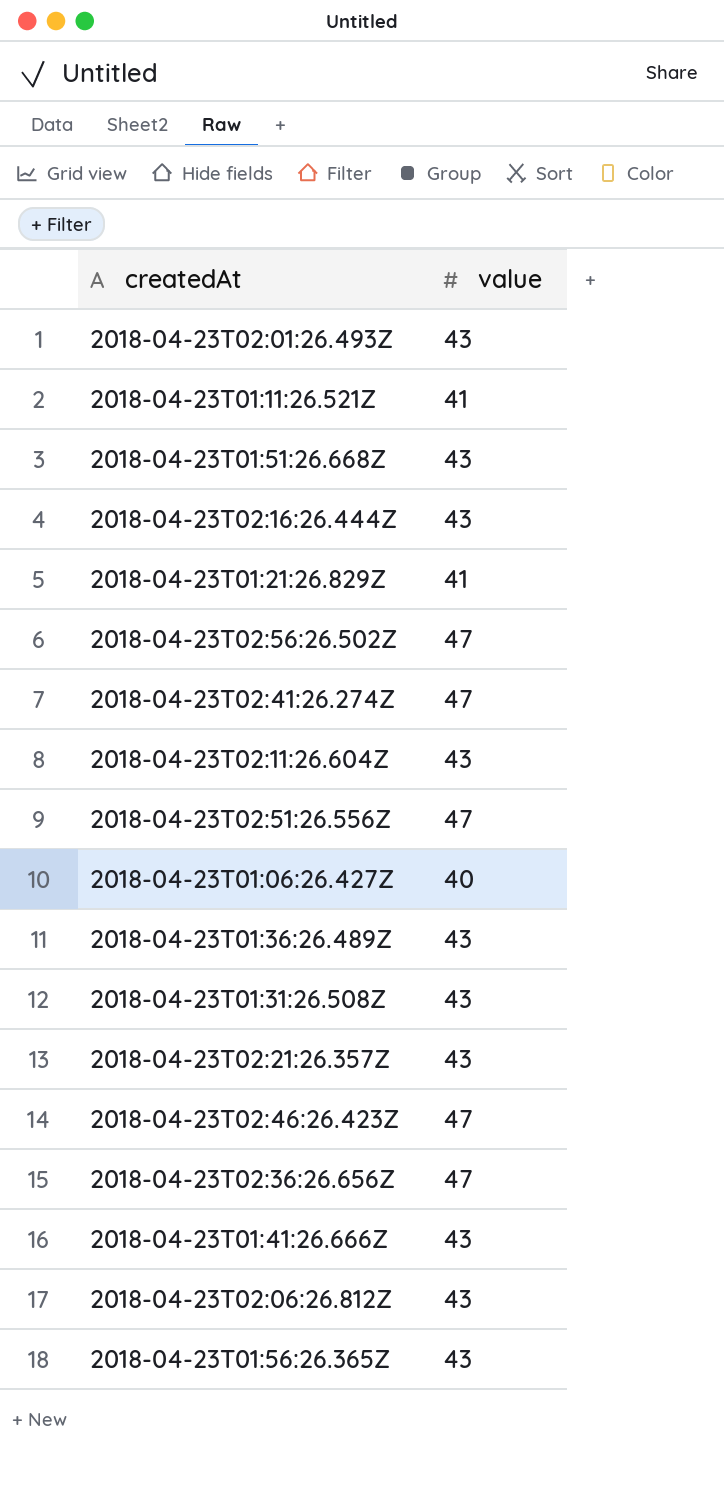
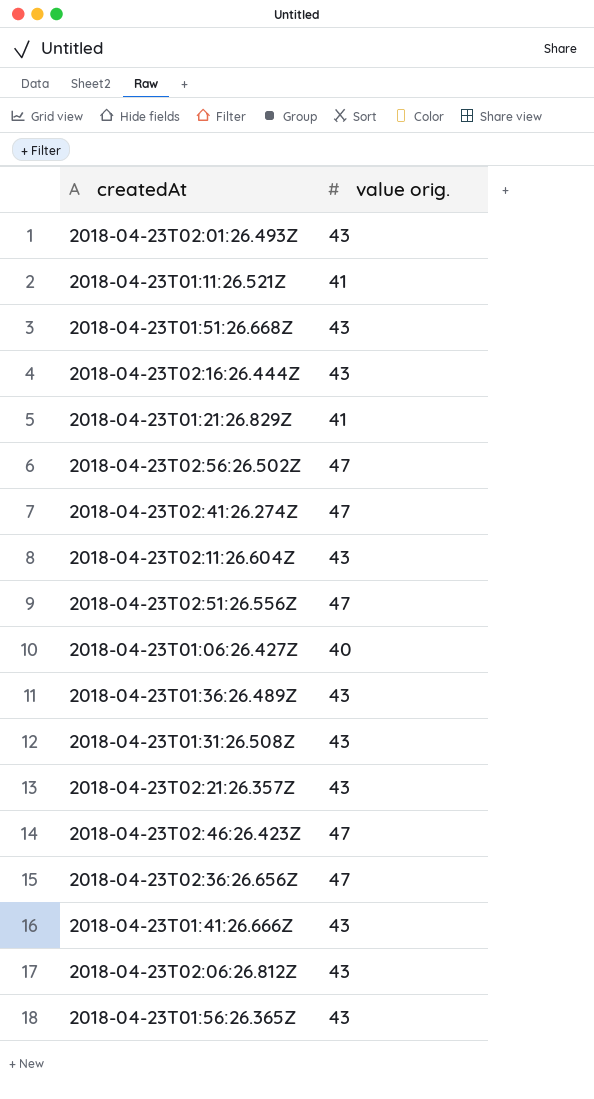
column name: value -> value orig.

